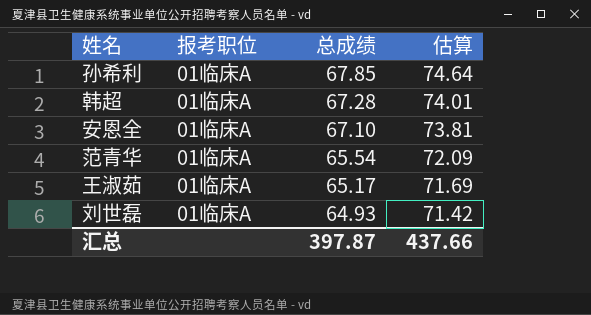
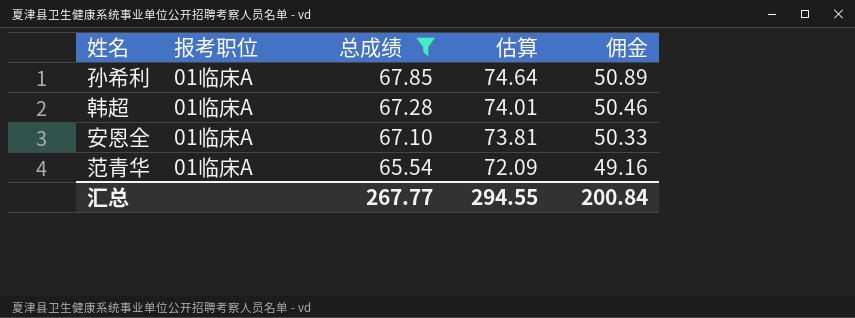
filter: none -> 总成绩 >= 65.54
column 佣金 | formula: none -> [总成绩] * 0.75
汇总 | 总成绩: 397.87 -> 267.77
汇总 | 估算: 437.66 -> 294.55

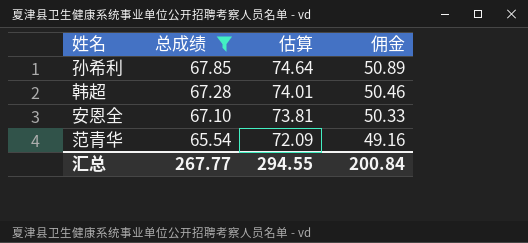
column 报考职位 | position: 2 -> none

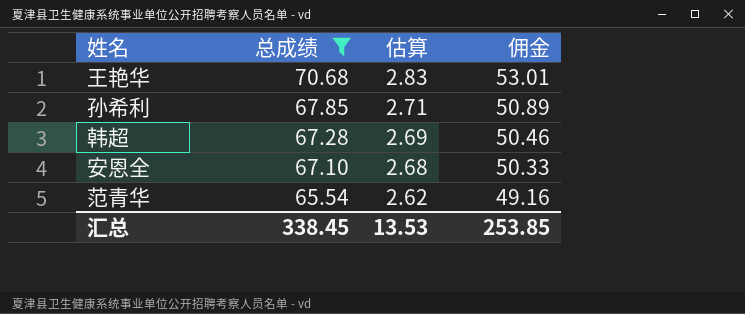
column 估算 | formula: [总成绩] * 1.1 -> [总成绩] * 0.04
row 王艳华: none -> 70.68 | 2.83 | 53.01
汇总 | 总成绩: 267.77 -> 338.45
汇总 | 估算: 294.55 -> 13.53
汇总 | 佣金: 200.84 -> 253.85

